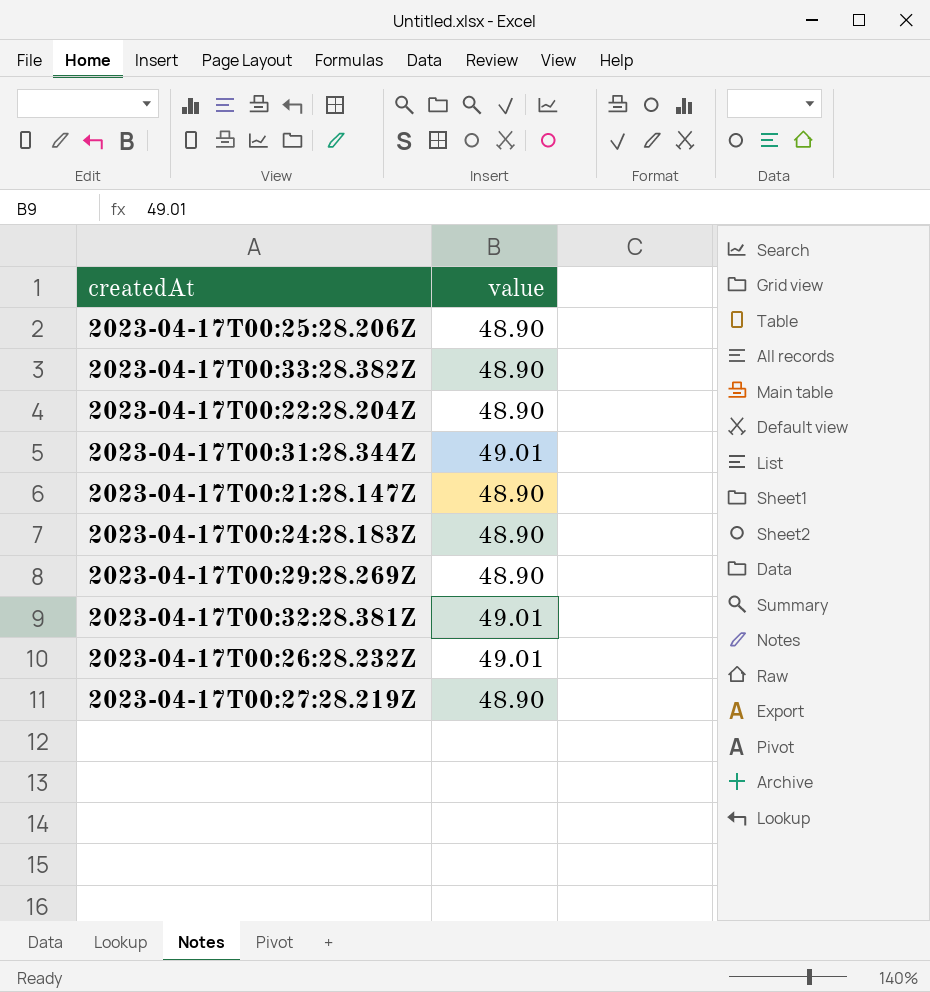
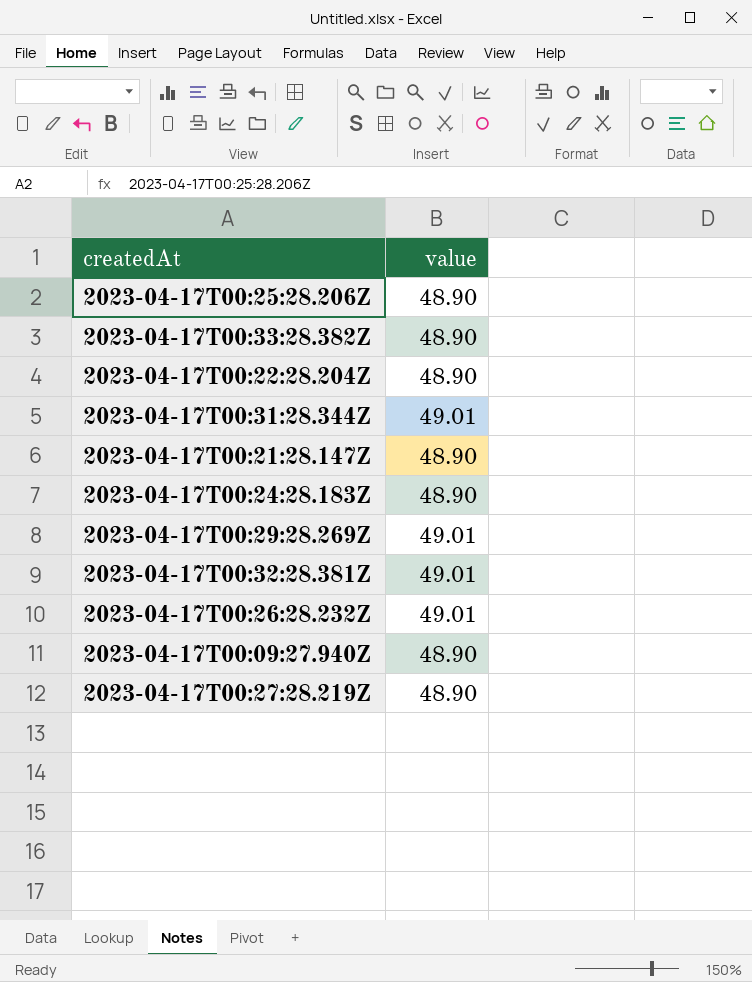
2023-04-17T00:29:28.269Z | value: 48.90 -> 49.01
row 2023-04-17T00:09:27.940Z: none -> 48.90

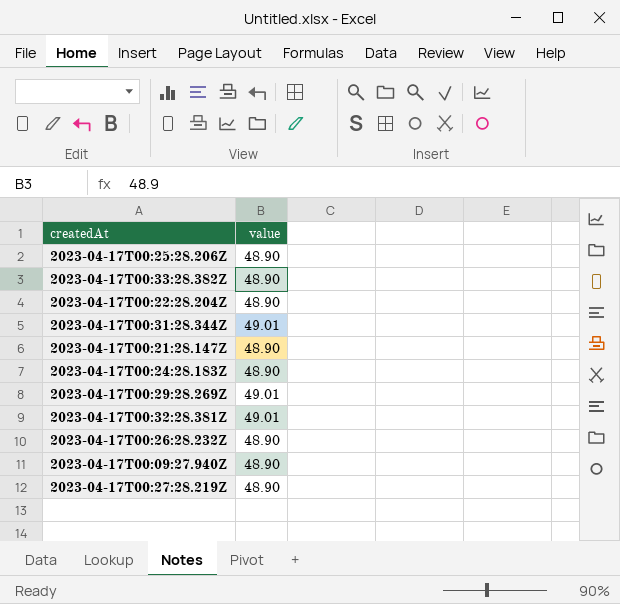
2023-04-17T00:26:28.232Z | value: 49.01 -> 48.90

